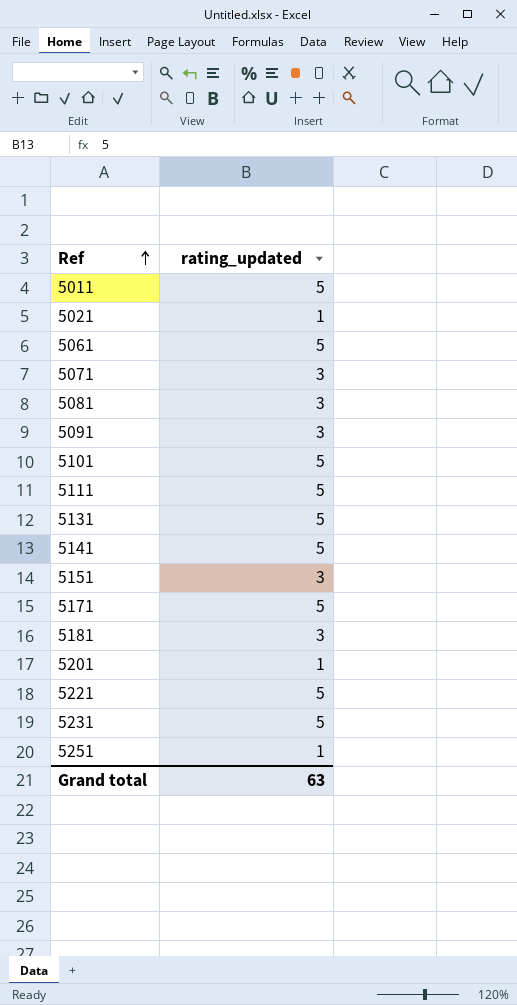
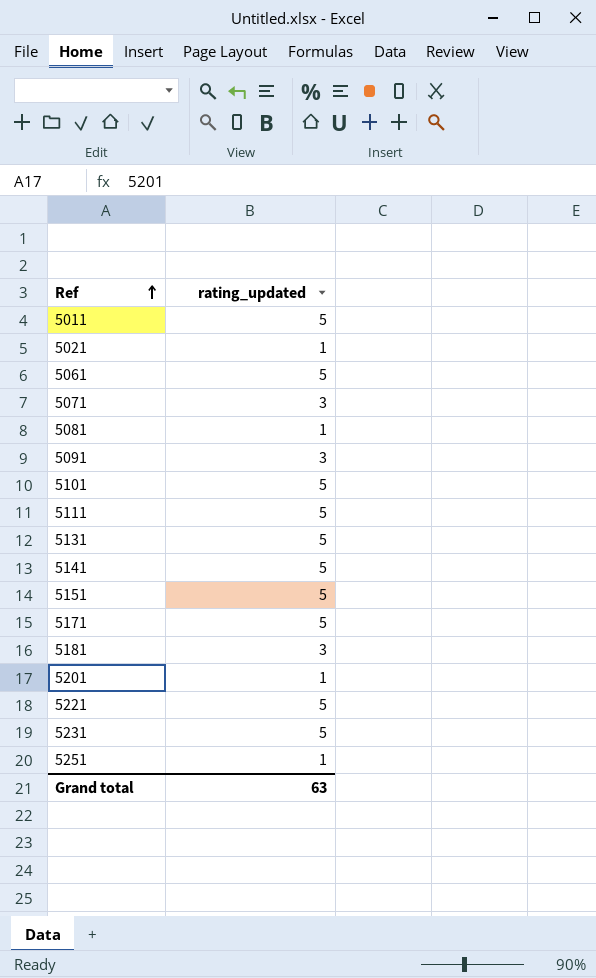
5081 | rating_updated: 3 -> 1
5151 | rating_updated: 3 -> 5

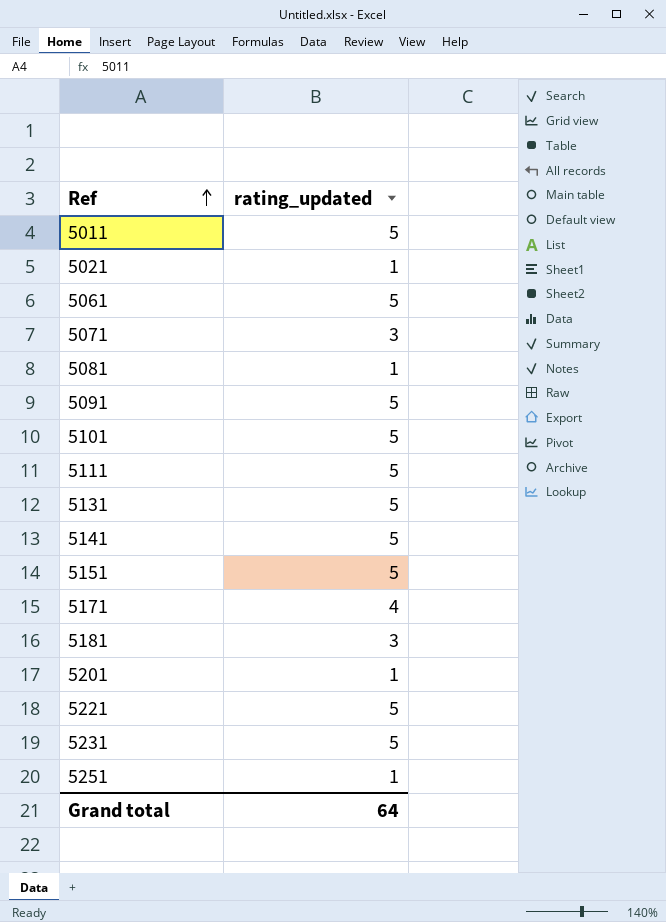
5091 | rating_updated: 3 -> 5
5171 | rating_updated: 5 -> 4
Grand total | rating_updated: 63 -> 64

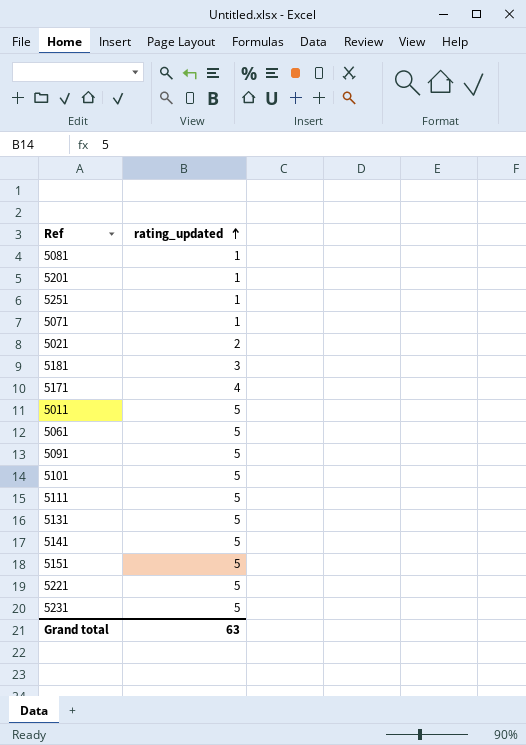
row order: Ref ascending -> rating_updated ascending
5071 | rating_updated: 3 -> 1
5021 | rating_updated: 1 -> 2
Grand total | rating_updated: 64 -> 63

